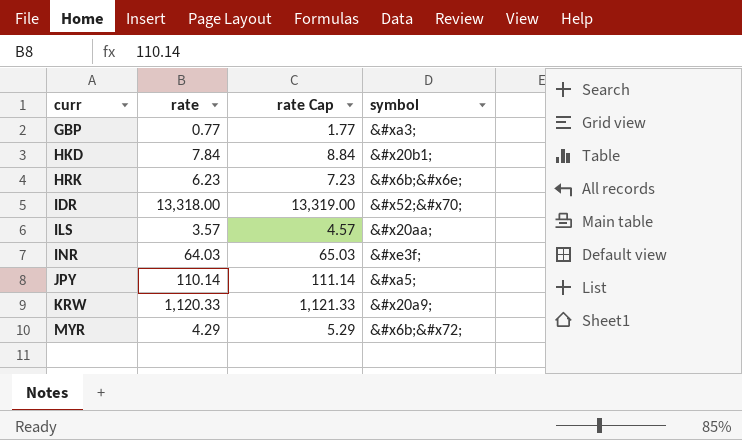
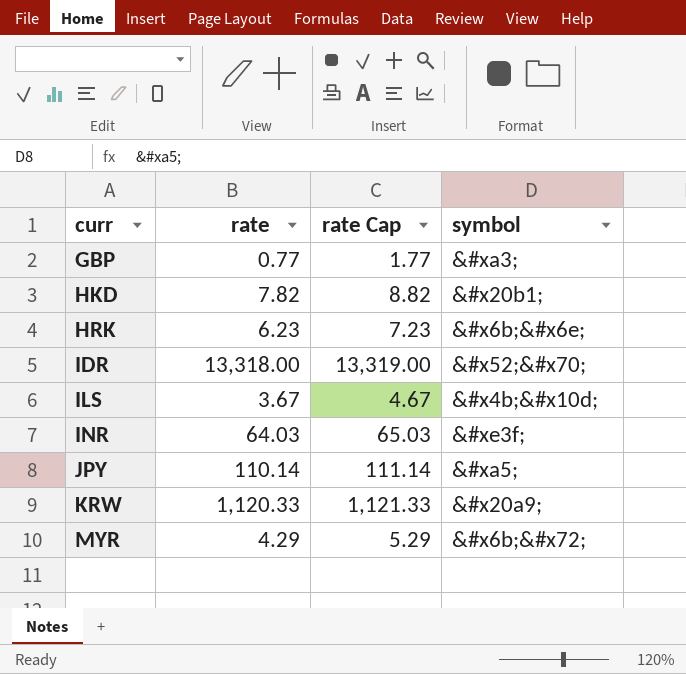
HKD | rate: 7.84 -> 7.82
HKD | rate Cap: 8.84 -> 8.82
ILS | rate: 3.57 -> 3.67
ILS | rate Cap: 4.57 -> 4.67
ILS | symbol: &#x20aa; -> &#x4b;&#x10d;

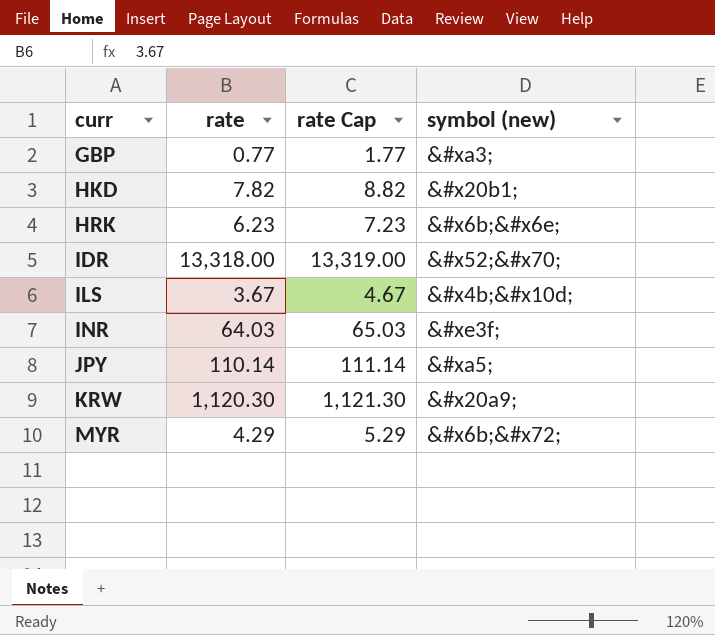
column name: symbol -> symbol (new)
KRW | rate: 1,120.33 -> 1,120.30
KRW | rate Cap: 1,121.33 -> 1,121.30

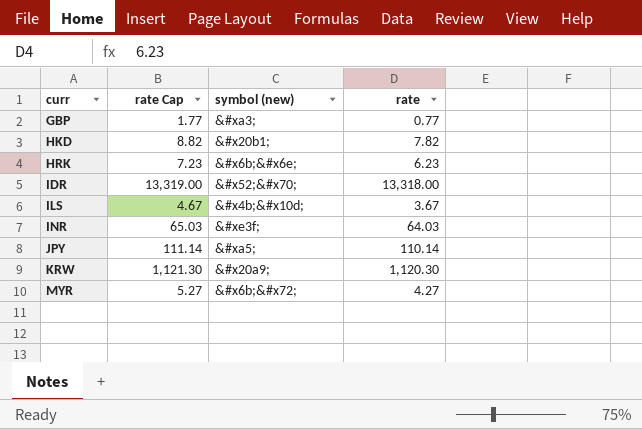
column rate | position: 2 -> 4
MYR | rate Cap: 5.29 -> 5.27
MYR | rate: 4.29 -> 4.27

